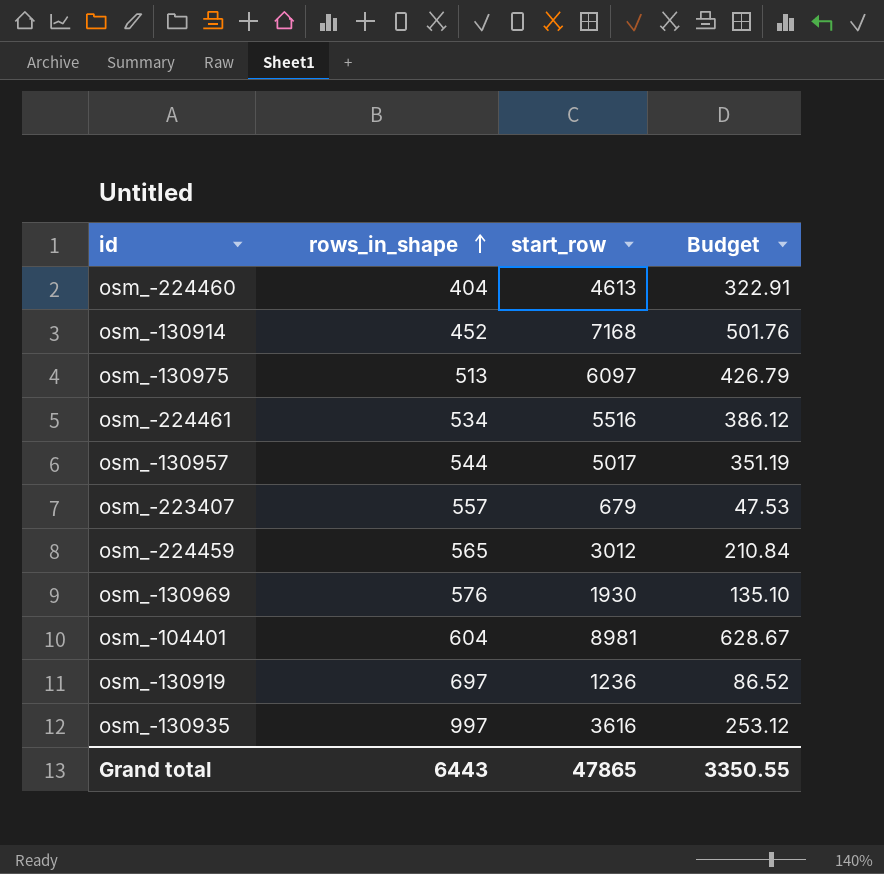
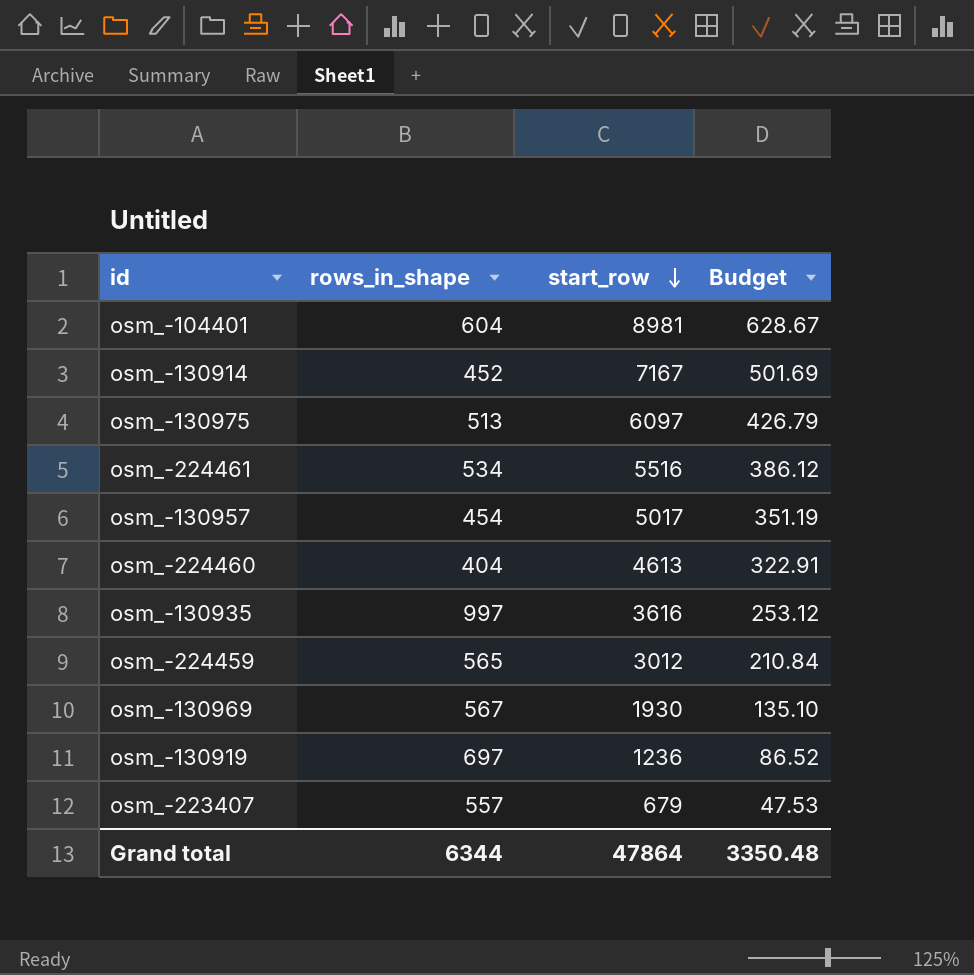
row order: rows_in_shape ascending -> start_row descending
osm_-130914 | start_row: 7168 -> 7167
osm_-130914 | Budget: 501.76 -> 501.69
osm_-130957 | rows_in_shape: 544 -> 454
osm_-130969 | rows_in_shape: 576 -> 567
Grand total | rows_in_shape: 6443 -> 6344
Grand total | start_row: 47865 -> 47864
Grand total | Budget: 3350.55 -> 3350.48

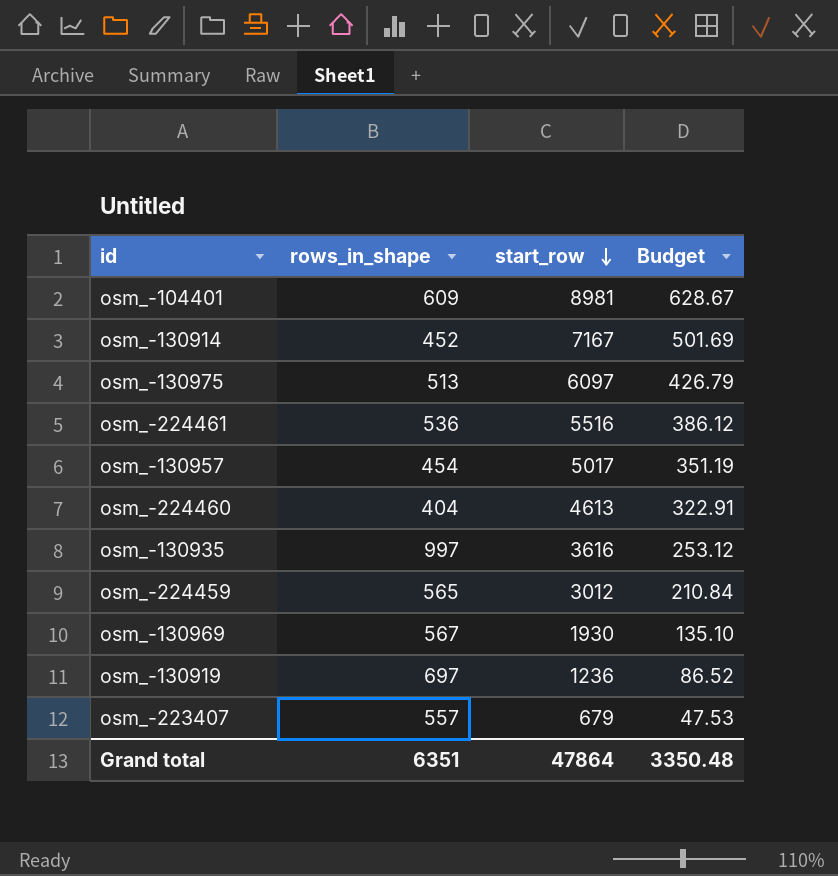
osm_-104401 | rows_in_shape: 604 -> 609
osm_-224461 | rows_in_shape: 534 -> 536
Grand total | rows_in_shape: 6344 -> 6351

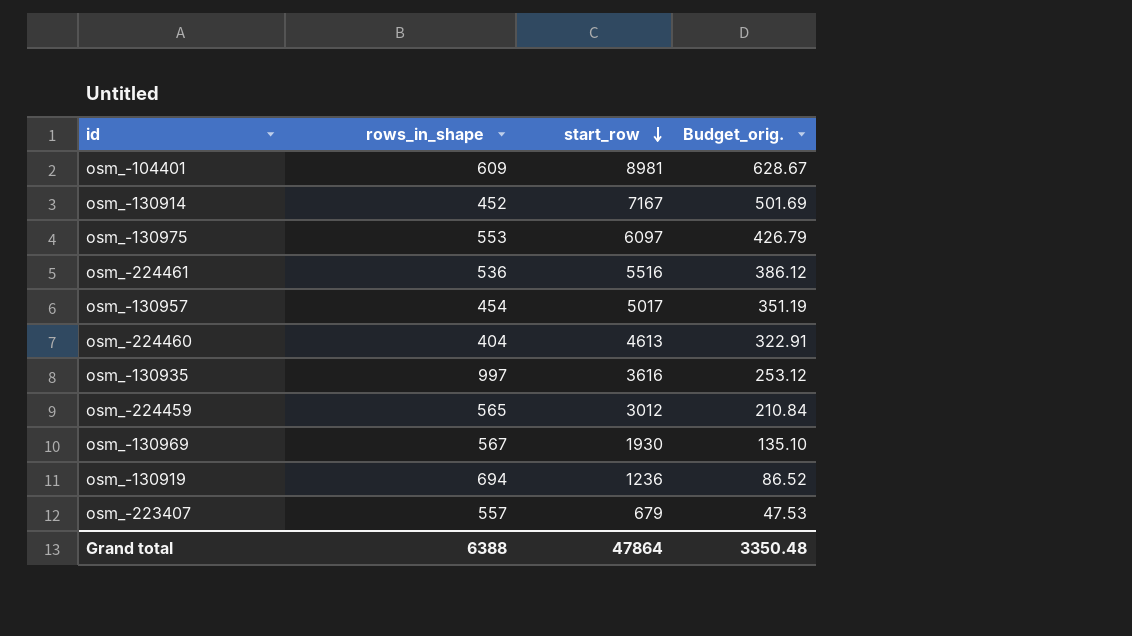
column name: Budget -> Budget_orig.
osm_-130975 | rows_in_shape: 513 -> 553
osm_-130919 | rows_in_shape: 697 -> 694
Grand total | rows_in_shape: 6351 -> 6388

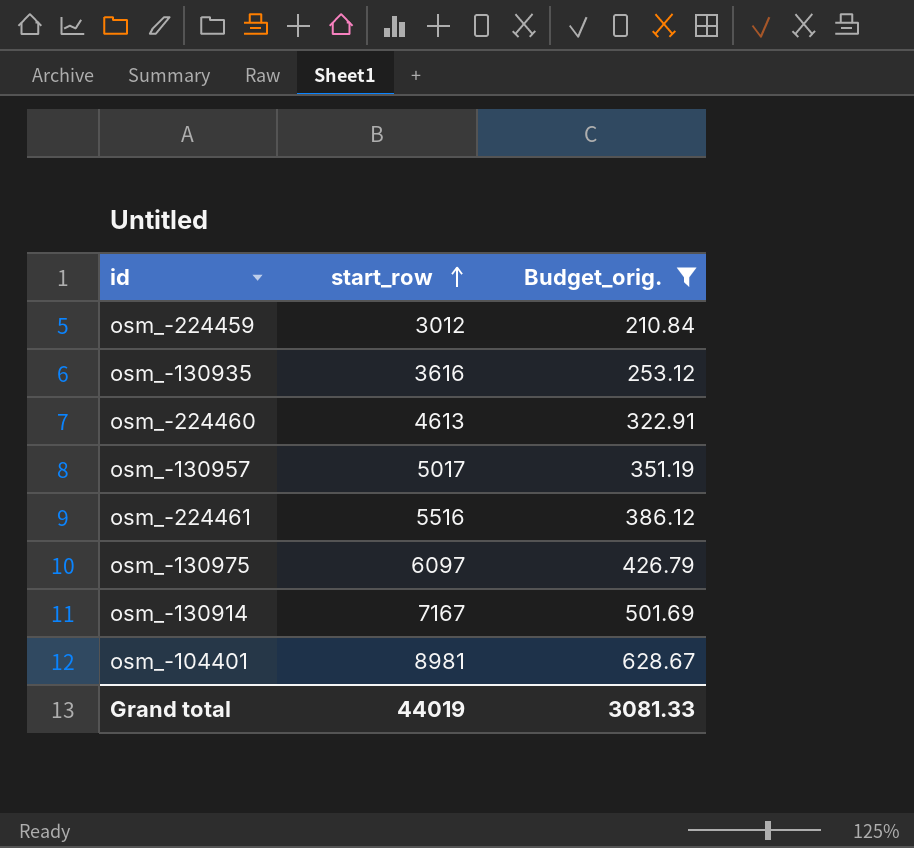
filter: none -> Budget_orig. >= 210.84
row order: start_row descending -> start_row ascending
column rows_in_shape | position: 2 -> none
Grand total | start_row: 47864 -> 44019
Grand total | Budget_orig.: 3350.48 -> 3081.33

